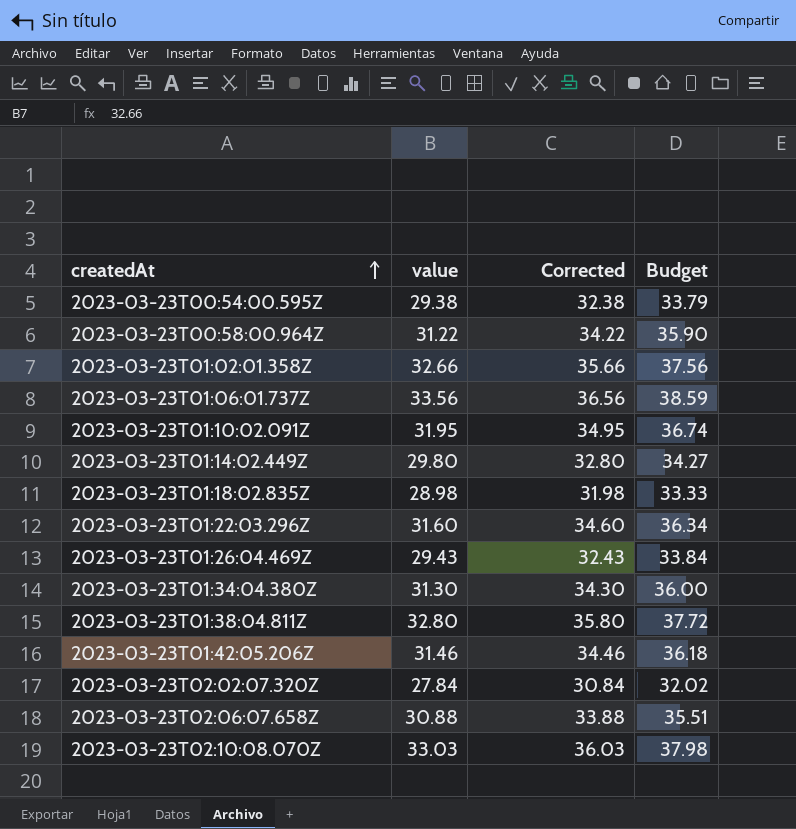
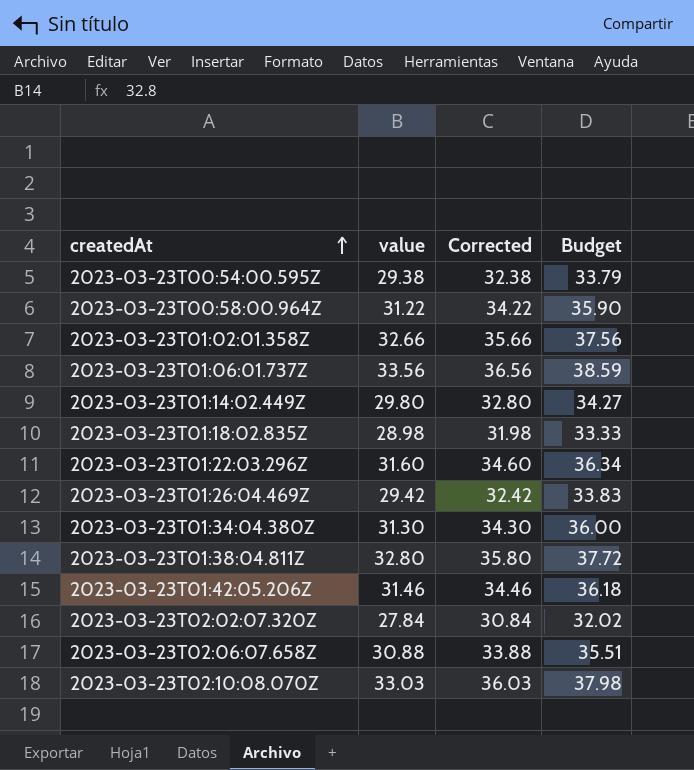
row 2023-03-23T01:10:02.091Z: 31.95 | 34.95 | 36.74 -> none
2023-03-23T01:26:04.469Z | value: 29.43 -> 29.42
2023-03-23T01:26:04.469Z | Corrected: 32.43 -> 32.42
2023-03-23T01:26:04.469Z | Budget: 33.84 -> 33.83

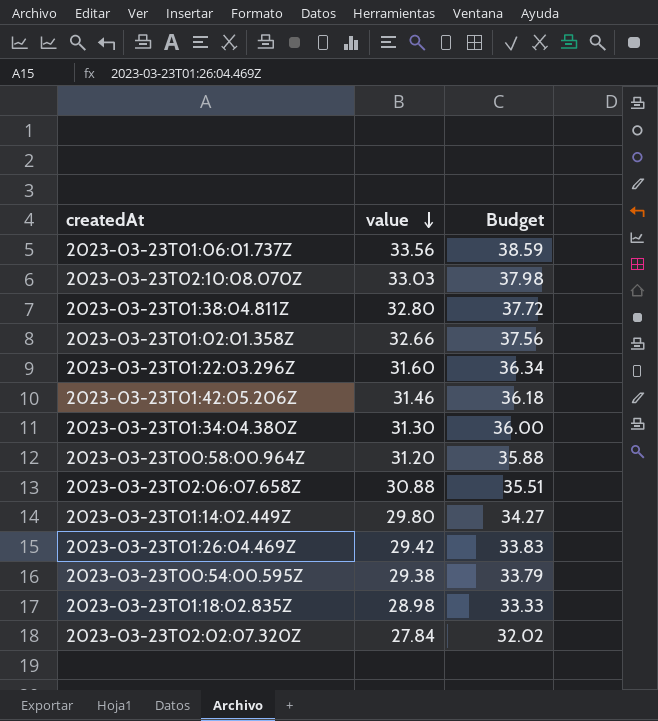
row order: createdAt ascending -> value descending
column Corrected | formula: [value] + 3 -> none
2023-03-23T00:58:00.964Z | value: 31.22 -> 31.20
2023-03-23T00:58:00.964Z | Budget: 35.90 -> 35.88

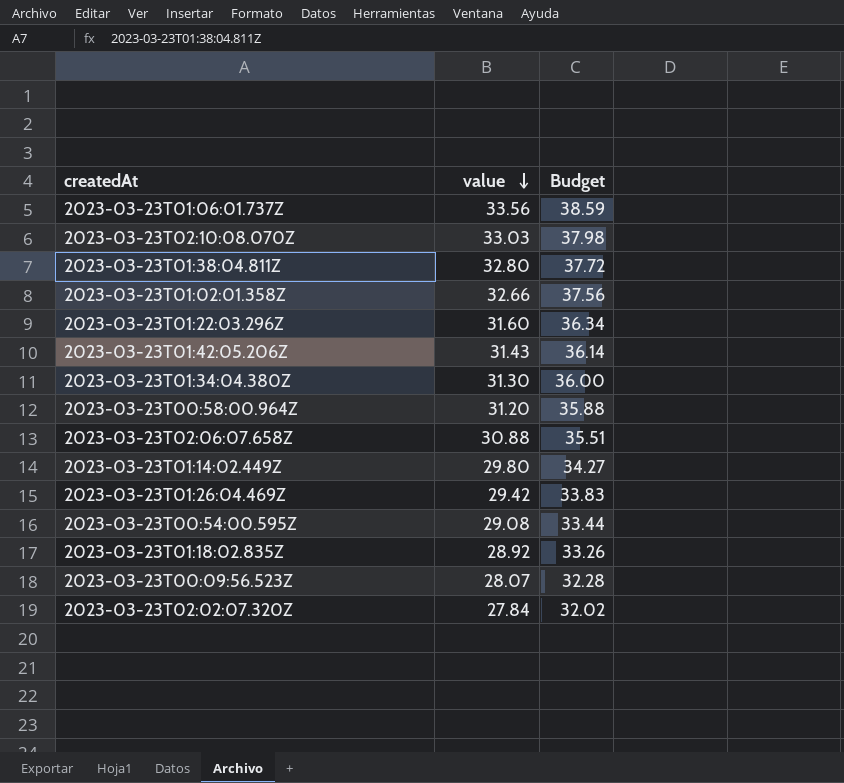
2023-03-23T01:42:05.206Z | value: 31.46 -> 31.43
2023-03-23T01:42:05.206Z | Budget: 36.18 -> 36.14
2023-03-23T00:54:00.595Z | value: 29.38 -> 29.08
2023-03-23T00:54:00.595Z | Budget: 33.79 -> 33.44
2023-03-23T01:18:02.835Z | value: 28.98 -> 28.92
2023-03-23T01:18:02.835Z | Budget: 33.33 -> 33.26
row 2023-03-23T00:09:56.523Z: none -> 28.07 | 32.28

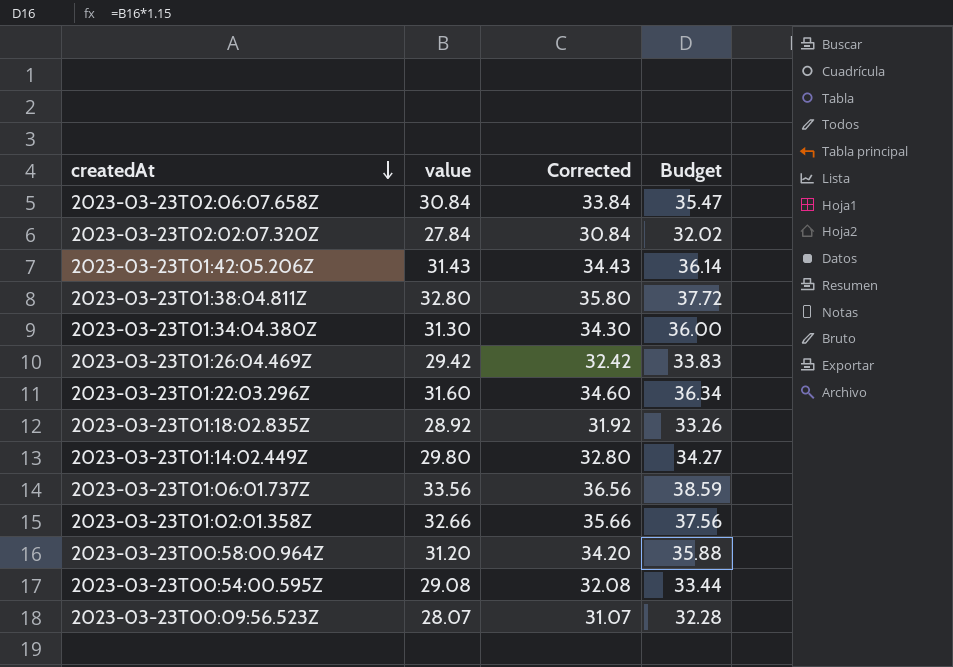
row order: value descending -> createdAt descending
column Corrected | formula: none -> [value] + 3
row 2023-03-23T02:10:08.070Z: 33.03 | 37.98 -> none
2023-03-23T02:06:07.658Z | value: 30.88 -> 30.84
2023-03-23T02:06:07.658Z | Budget: 35.51 -> 35.47

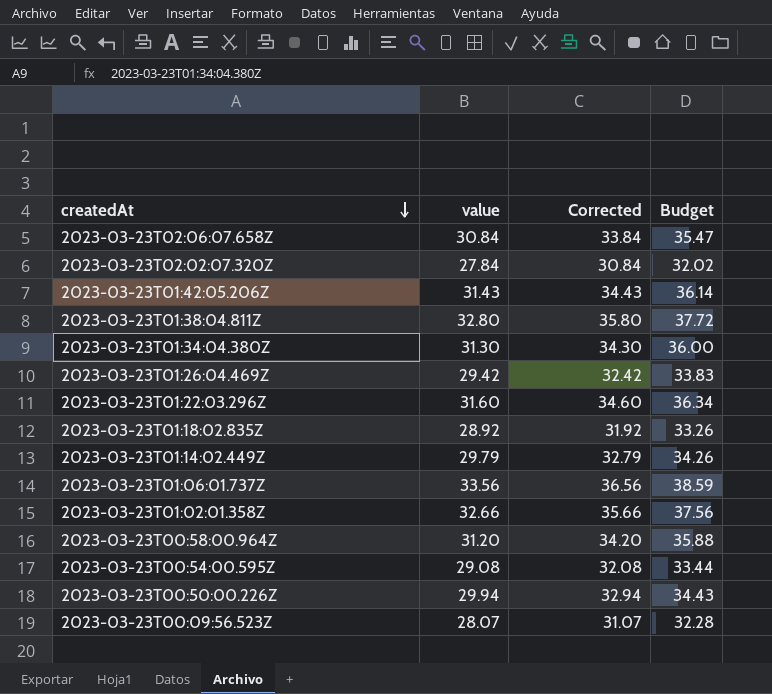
2023-03-23T01:14:02.449Z | value: 29.80 -> 29.79
2023-03-23T01:14:02.449Z | Corrected: 32.80 -> 32.79
2023-03-23T01:14:02.449Z | Budget: 34.27 -> 34.26
row 2023-03-23T00:50:00.226Z: none -> 29.94 | 32.94 | 34.43

